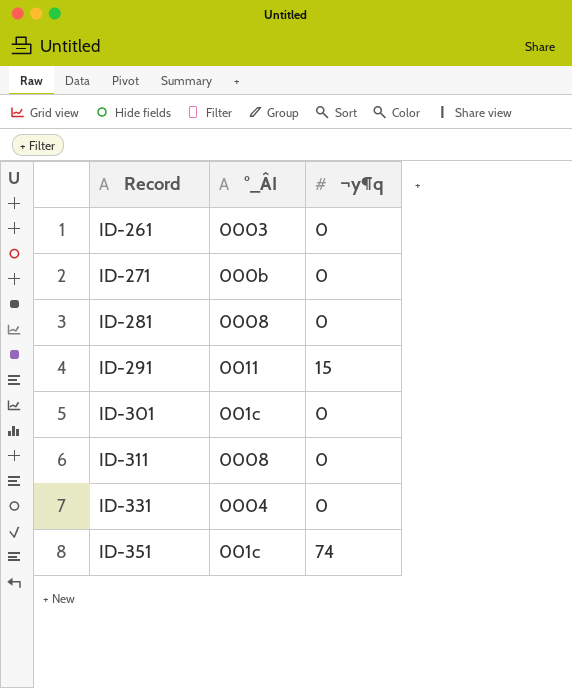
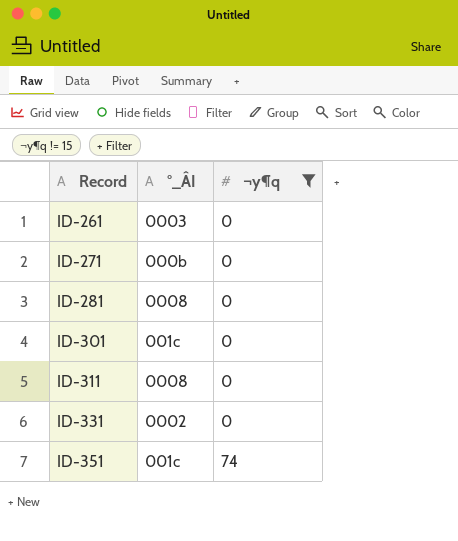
filter: none -> ¬y¶q != 15
ID-331 | °_ÂI: 0004 -> 0002

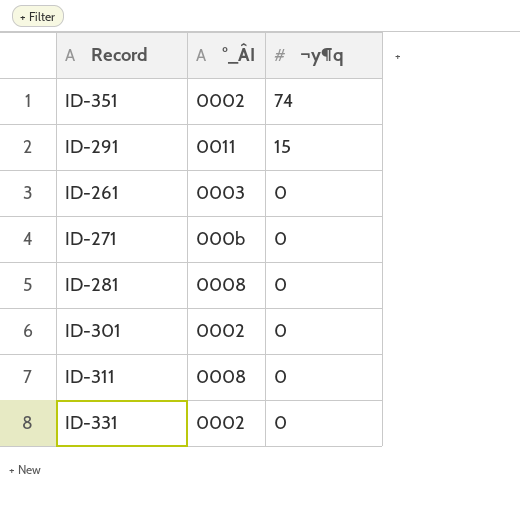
filter: ¬y¶q != 15 -> none
row order: Record ascending -> ¬y¶q descending
ID-351 | °_ÂI: 001c -> 0002
ID-301 | °_ÂI: 001c -> 0002

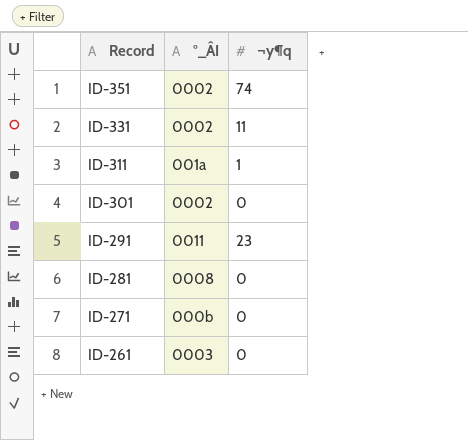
row order: ¬y¶q descending -> Record descending
ID-331 | ¬y¶q: 0 -> 11
ID-311 | °_ÂI: 0008 -> 001a
ID-311 | ¬y¶q: 0 -> 1
ID-291 | ¬y¶q: 15 -> 23

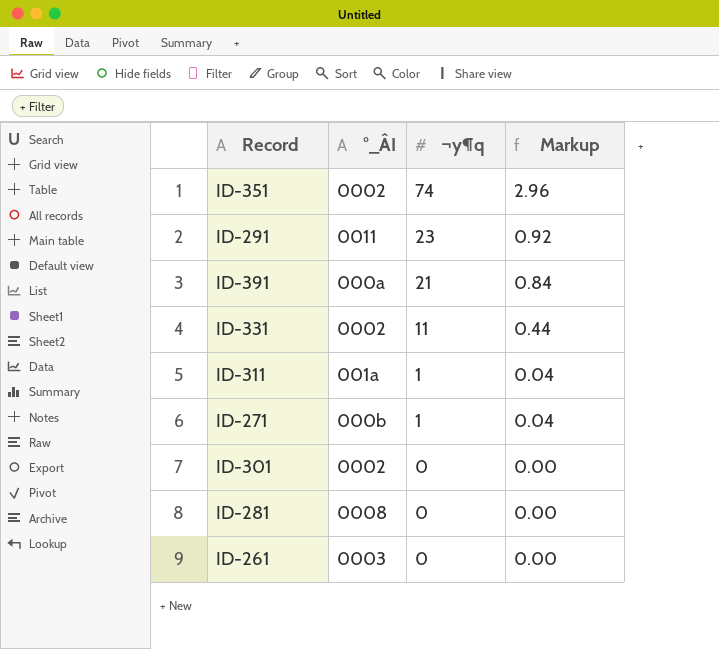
row order: Record descending -> ¬y¶q descending
column Markup | formula: none -> [¬y¶q] * 0.04
row ID-391: none -> 000a | 21 | 0.84
ID-271 | ¬y¶q: 0 -> 1

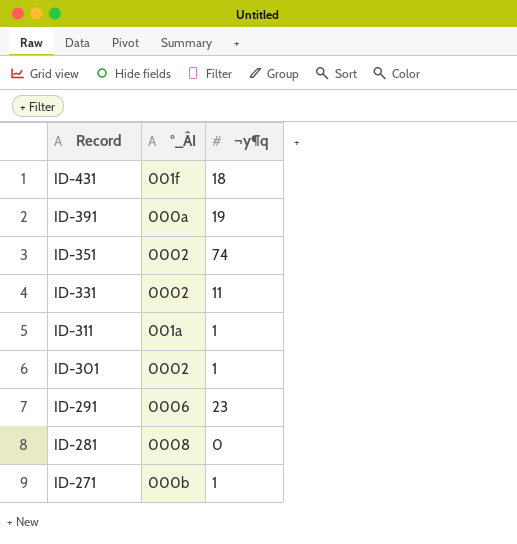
row order: ¬y¶q descending -> Record descending
column Markup | formula: [¬y¶q] * 0.04 -> none
row ID-261: 0003 | 0 | 0.00 -> none
row ID-431: none -> 001f | 18
ID-391 | ¬y¶q: 21 -> 19
ID-301 | ¬y¶q: 0 -> 1
ID-291 | °_ÂI: 0011 -> 0006

